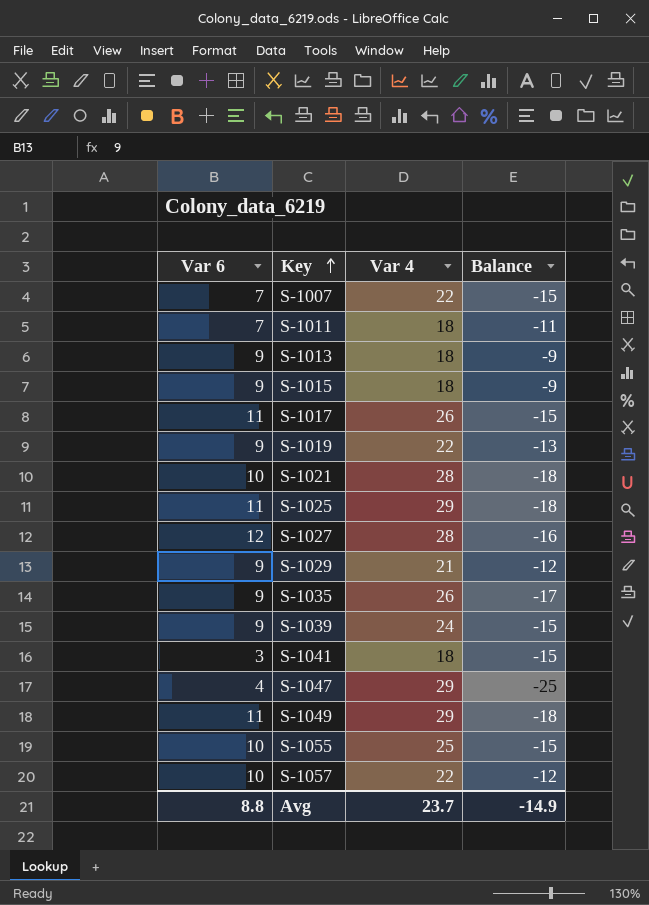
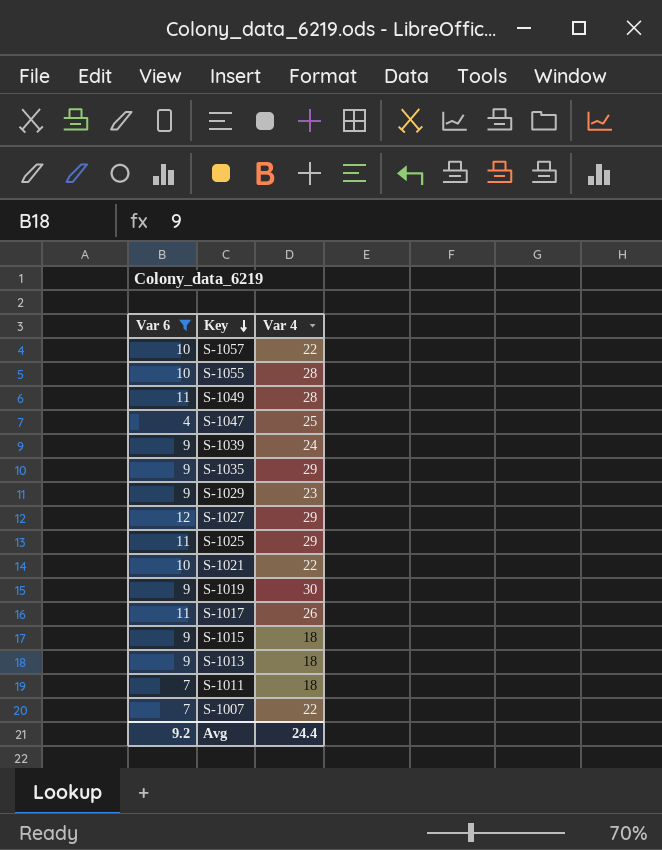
filter: none -> Var 6 != 3
row order: Key ascending -> Key descending
column Balance | formula: [Var 6] - [Var 4] -> none
S-1055 | Var 4: 25 -> 28
S-1049 | Var 4: 29 -> 28
S-1047 | Var 4: 29 -> 25
S-1035 | Var 4: 26 -> 29
S-1029 | Var 4: 21 -> 23
S-1027 | Var 4: 28 -> 29
S-1021 | Var 4: 28 -> 22
S-1019 | Var 4: 22 -> 30
Avg | Var 6: 8.8 -> 9.2
Avg | Var 4: 23.7 -> 24.4

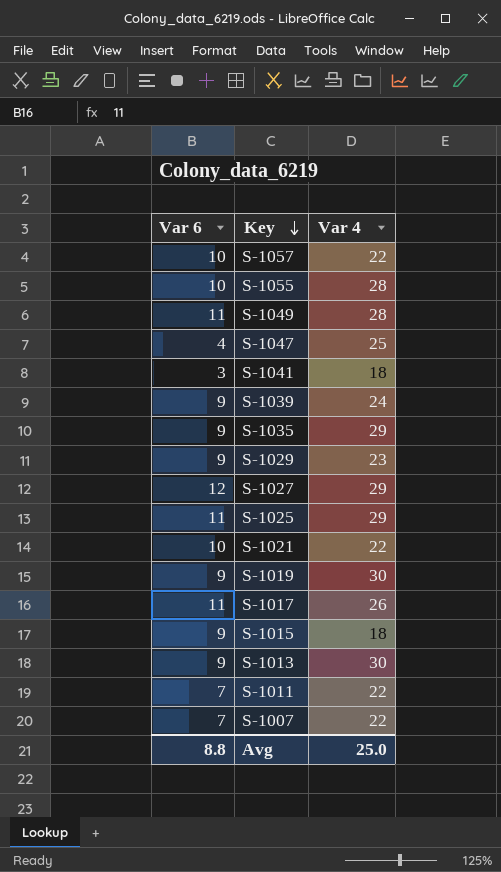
filter: Var 6 != 3 -> none
S-1013 | Var 4: 18 -> 30
S-1011 | Var 4: 18 -> 22
Avg | Var 6: 9.2 -> 8.8
Avg | Var 4: 24.4 -> 25.0

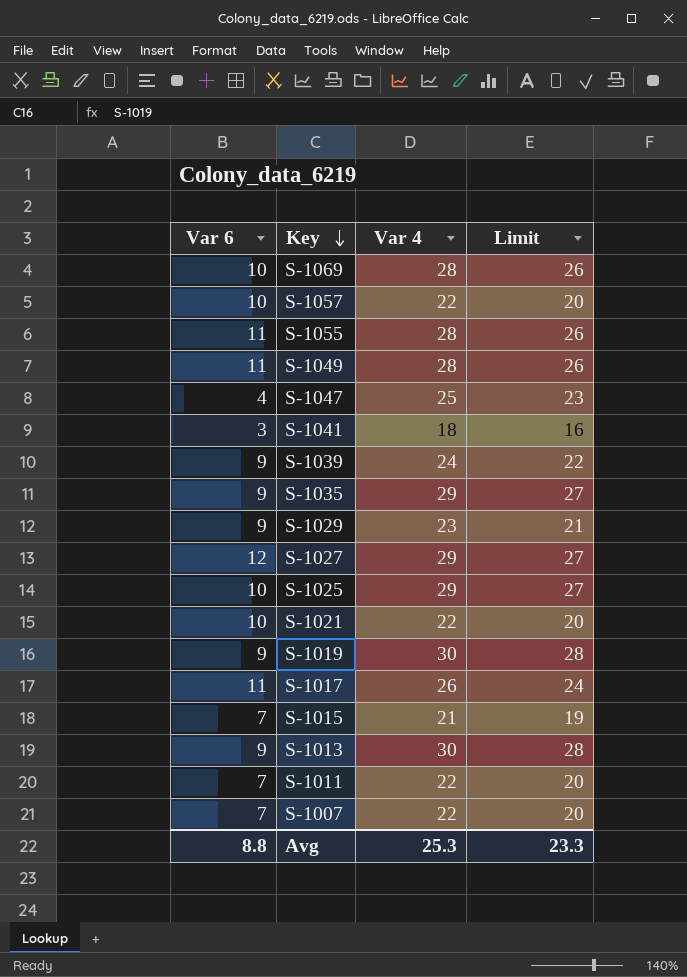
column Limit | formula: none -> [Var 4] - 2
row S-1069: none -> 10 | 28 | 26
S-1055 | Var 6: 10 -> 11
S-1025 | Var 6: 11 -> 10
S-1015 | Var 6: 9 -> 7
S-1015 | Var 4: 18 -> 21
Avg | Var 4: 25.0 -> 25.3

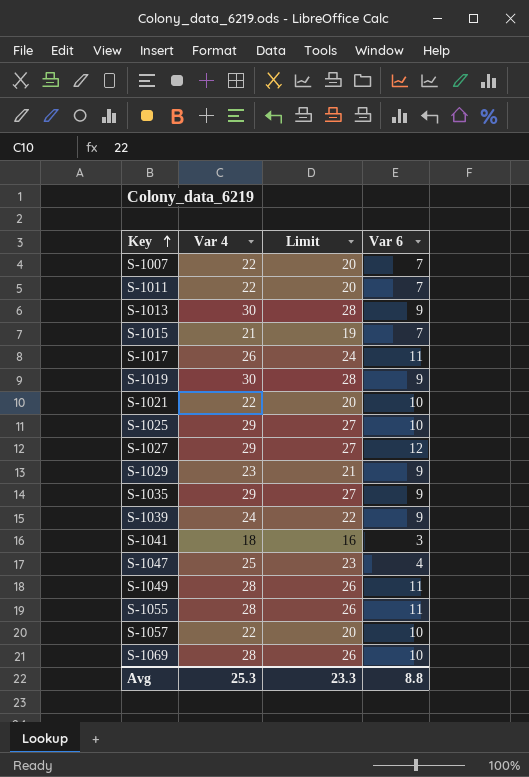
row order: Key descending -> Key ascending
column Var 6 | position: 1 -> 4

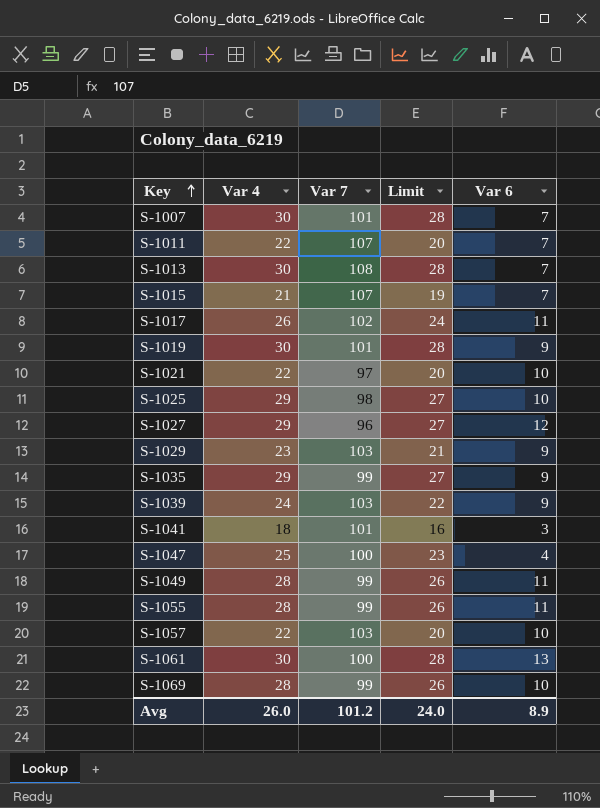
column Var 7 | position: none -> 3
S-1007 | Var 4: 22 -> 30
S-1007 | Limit: 20 -> 28
S-1013 | Var 6: 9 -> 7
row S-1061: none -> 30 | 100 | 28 | 13
Avg | Var 4: 25.3 -> 26.0
Avg | Limit: 23.3 -> 24.0
Avg | Var 6: 8.8 -> 8.9

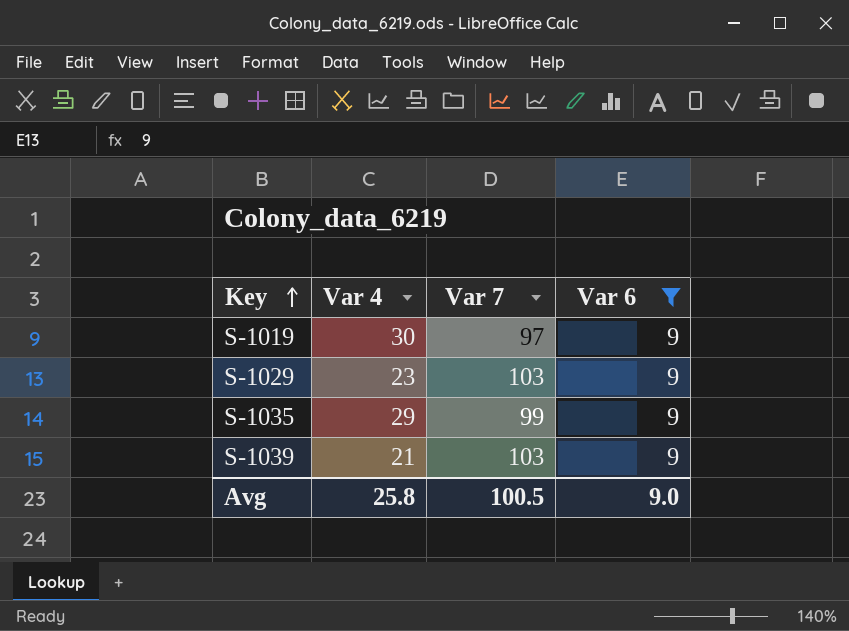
filter: none -> Var 6 = 9
column Limit | formula: [Var 4] - 2 -> none
S-1019 | Var 7: 101 -> 97
S-1039 | Var 4: 24 -> 21
Avg | Var 4: 26.0 -> 25.8
Avg | Var 7: 101.2 -> 100.5
Avg | Var 6: 8.9 -> 9.0

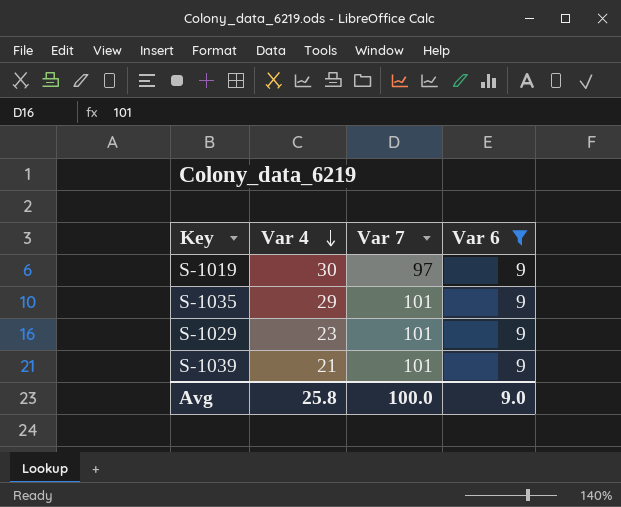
row order: Key ascending -> Var 4 descending
S-1035 | Var 7: 99 -> 101
S-1029 | Var 7: 103 -> 101
S-1039 | Var 7: 103 -> 101
Avg | Var 7: 100.5 -> 100.0

